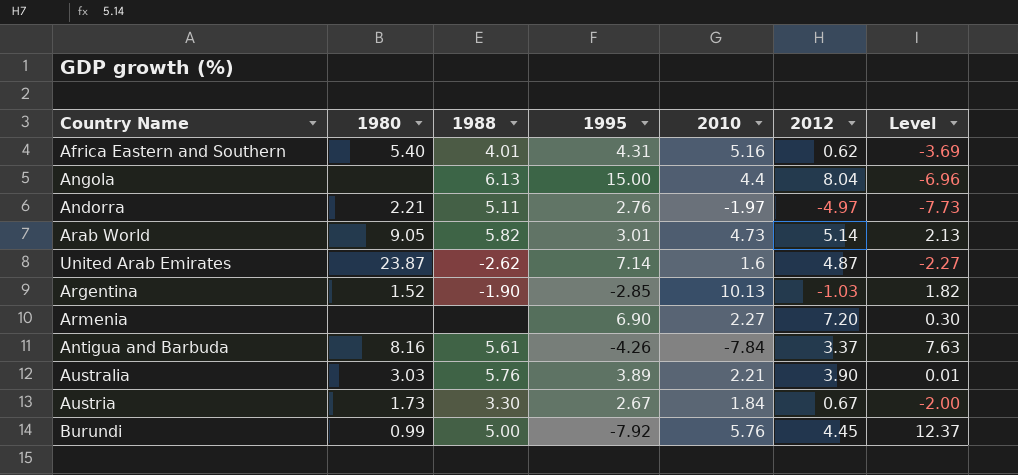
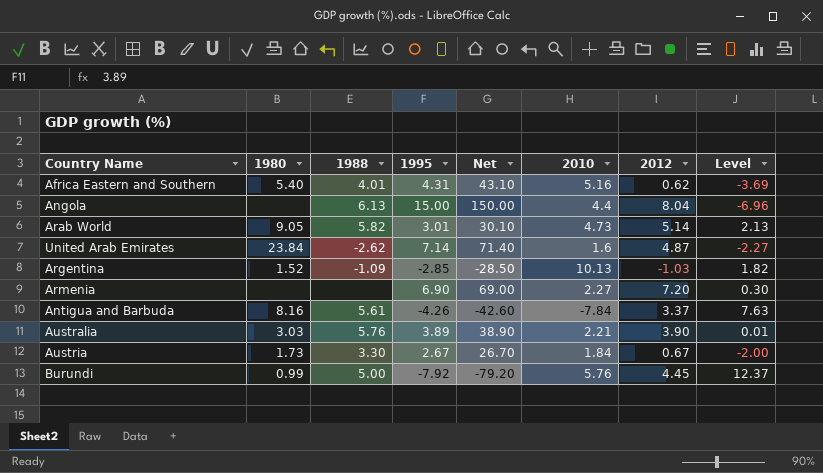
column Net | formula: none -> [1995] * 10
row Andorra: 2.21 | 5.11 | 2.76 | -1.97 | -4.97 | -7.73 -> none
United Arab Emirates | 1980: 23.87 -> 23.84
Argentina | 1988: -1.90 -> -1.09

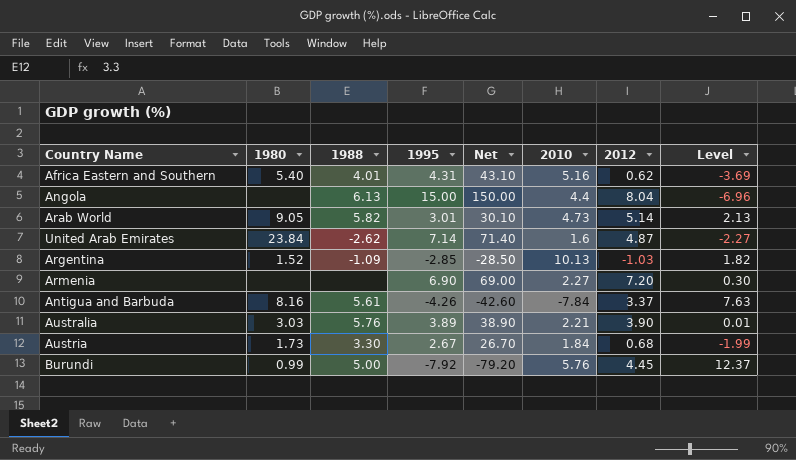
Austria | 2012: 0.67 -> 0.68
Austria | Level: -2.00 -> -1.99

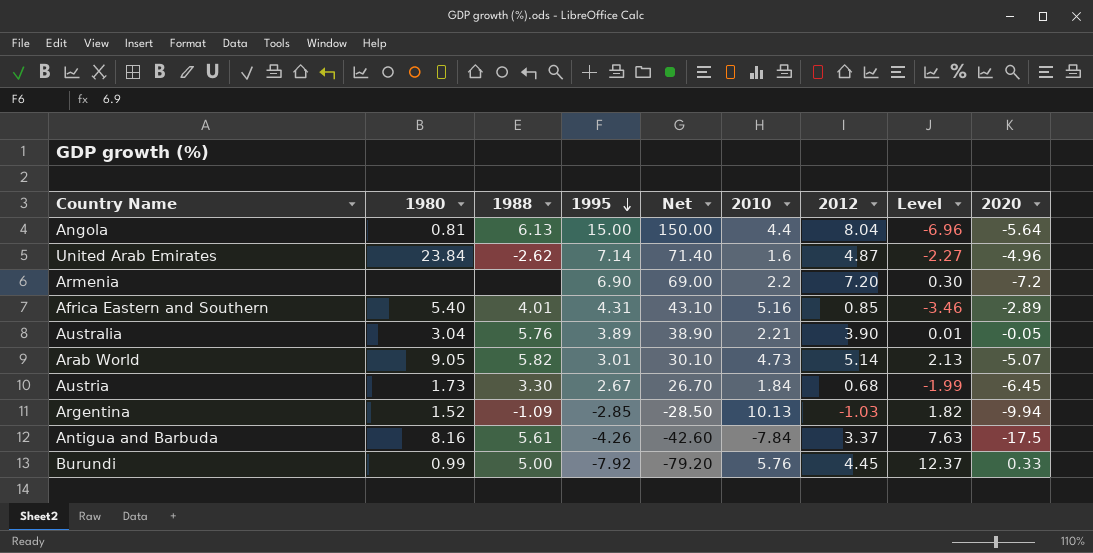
row order: none -> 1995 descending
column 2020 | position: none -> 9
Angola | 1980: none -> 0.81
Armenia | 2010: 2.27 -> 2.2
Africa Eastern and Southern | 2012: 0.62 -> 0.85
Africa Eastern and Southern | Level: -3.69 -> -3.46
Australia | 1980: 3.03 -> 3.04

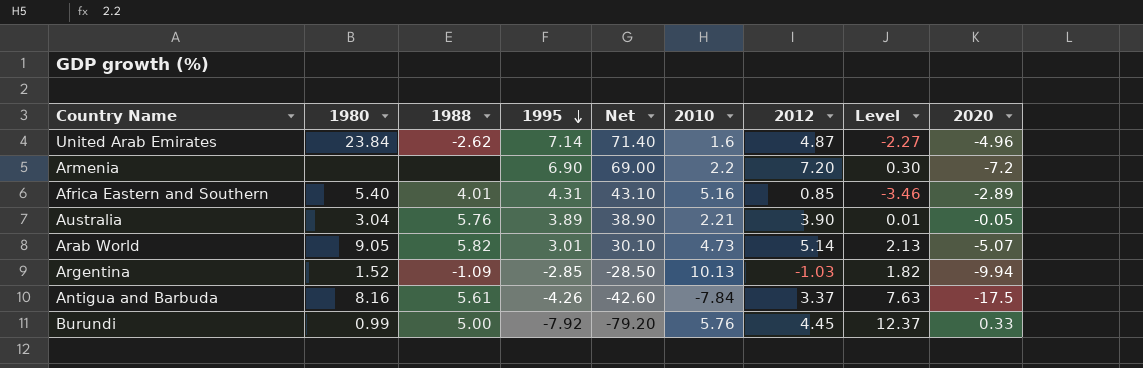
row Angola: 0.81 | 6.13 | 15.00 | 150.00 | 4.4 | 8.04 | -6.96 | -5.64 -> none
row Austria: 1.73 | 3.30 | 2.67 | 26.70 | 1.84 | 0.68 | -1.99 | -6.45 -> none

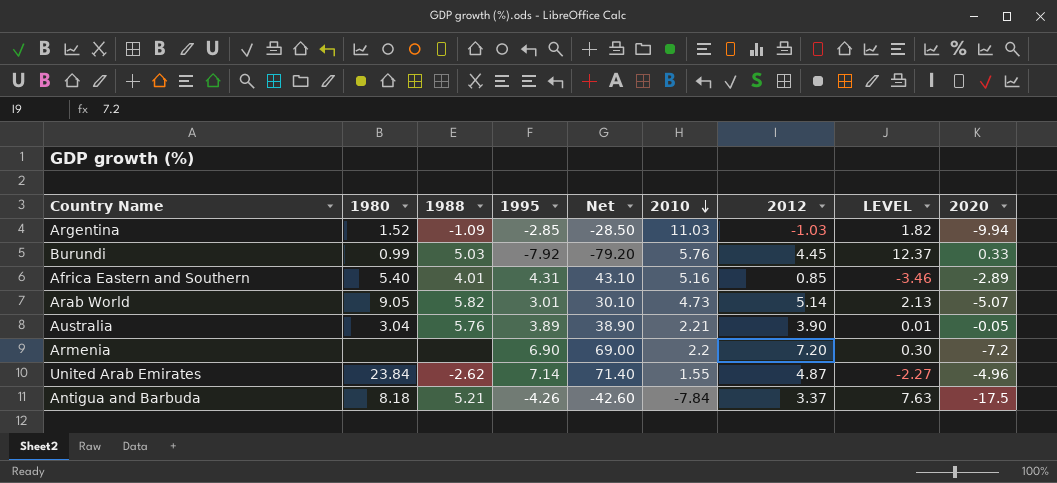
row order: 1995 descending -> 2010 descending
column name: Level -> LEVEL
Argentina | 2010: 10.13 -> 11.03
Burundi | 1988: 5.00 -> 5.03
United Arab Emirates | 2010: 1.6 -> 1.55
Antigua and Barbuda | 1980: 8.16 -> 8.18
Antigua and Barbuda | 1988: 5.61 -> 5.21

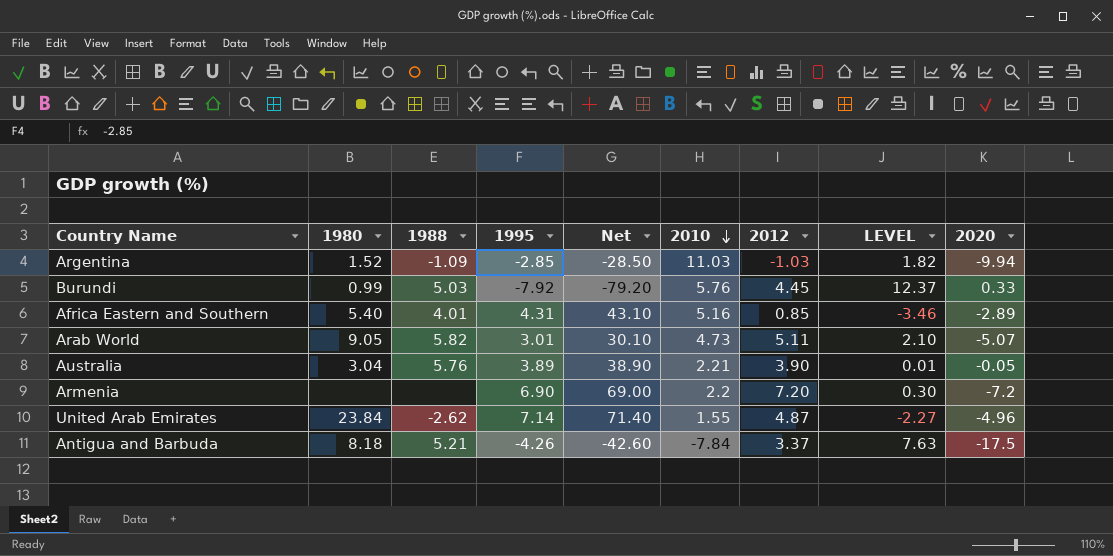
Arab World | 2012: 5.14 -> 5.11
Arab World | LEVEL: 2.13 -> 2.10

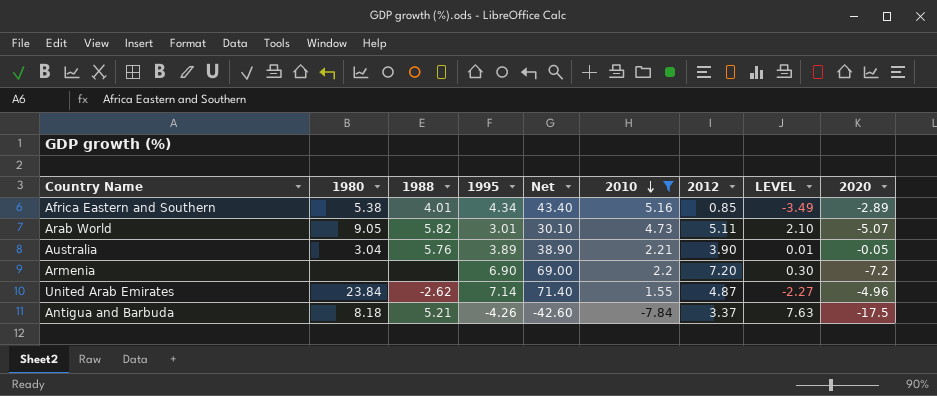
filter: none -> 2010 <= 5.16
Africa Eastern and Southern | 1980: 5.40 -> 5.38
Africa Eastern and Southern | 1995: 4.31 -> 4.34
Africa Eastern and Southern | Net: 43.10 -> 43.40
Africa Eastern and Southern | LEVEL: -3.46 -> -3.49

